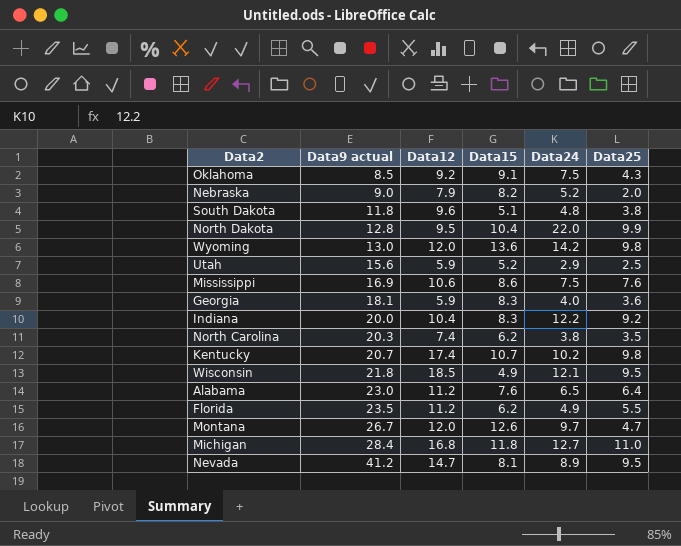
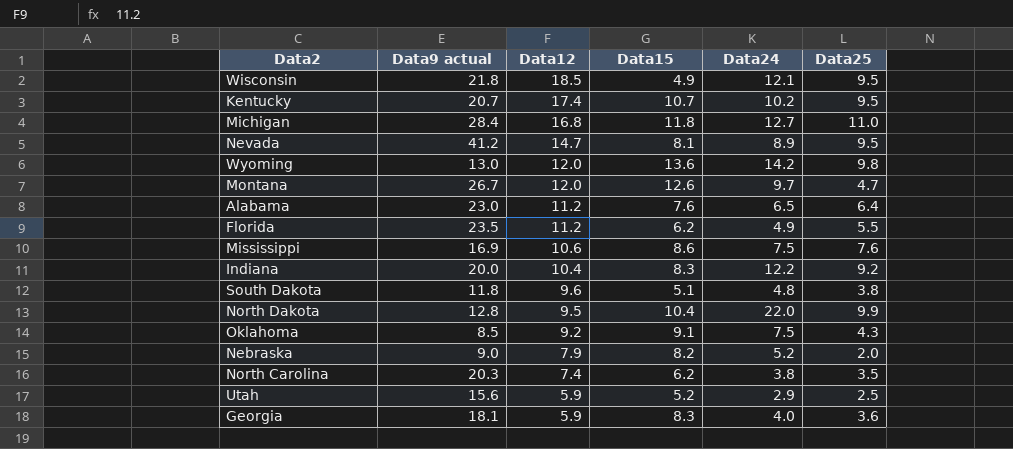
row order: Data9 actual ascending -> Data12 descending
Kentucky | Data25: 9.8 -> 9.5

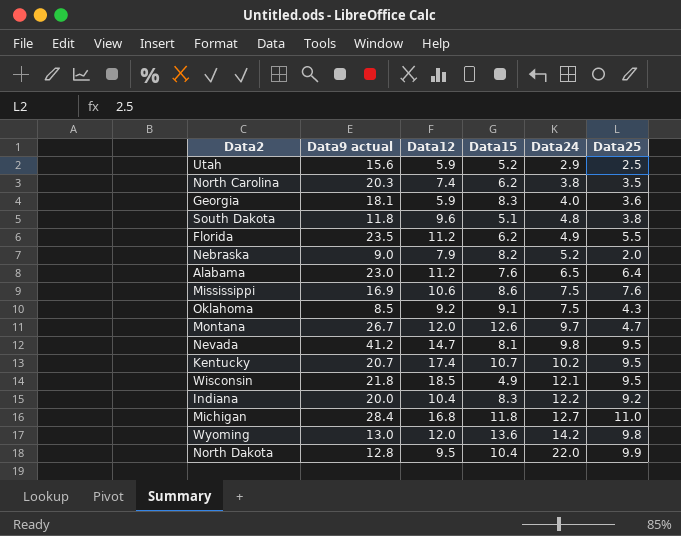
row order: Data12 descending -> Data24 ascending
Nevada | Data24: 8.9 -> 9.8

